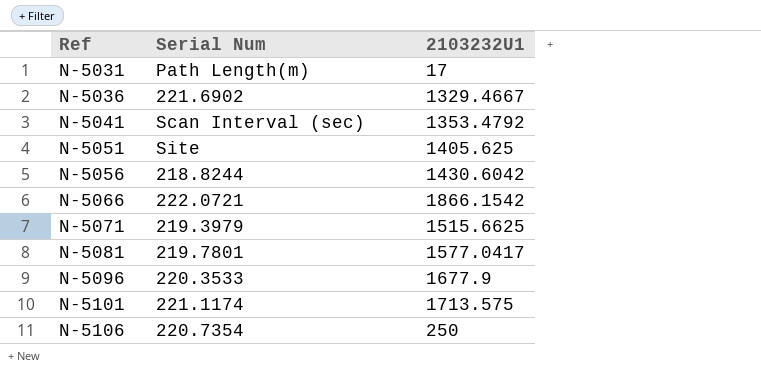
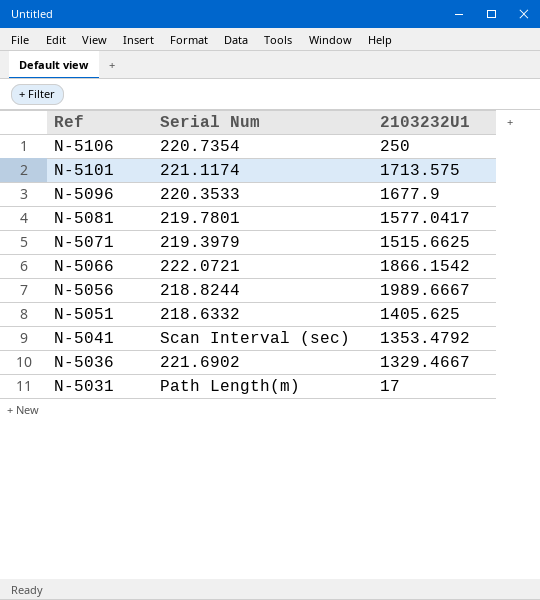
row order: Ref ascending -> Ref descending
N-5056 | 2103232U1: 1430.6042 -> 1989.6667
N-5051 | Serial Num: Site -> 218.6332

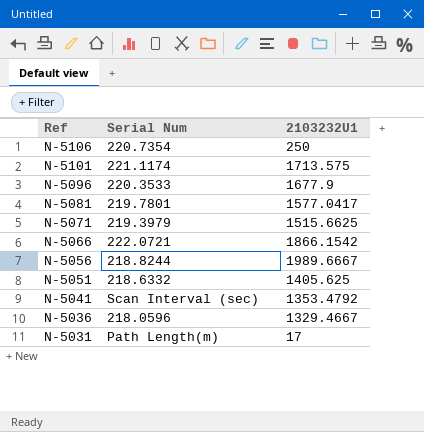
N-5036 | Serial Num: 221.6902 -> 218.0596

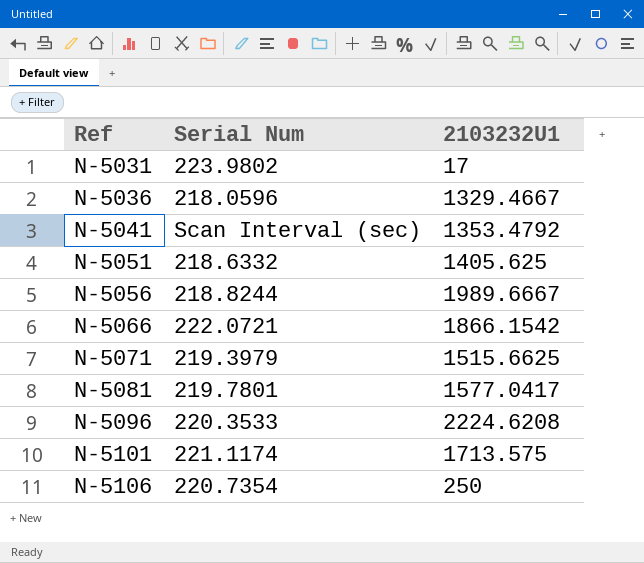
row order: Ref descending -> Ref ascending
N-5031 | Serial Num: Path Length(m) -> 223.9802
N-5096 | 2103232U1: 1677.9 -> 2224.6208

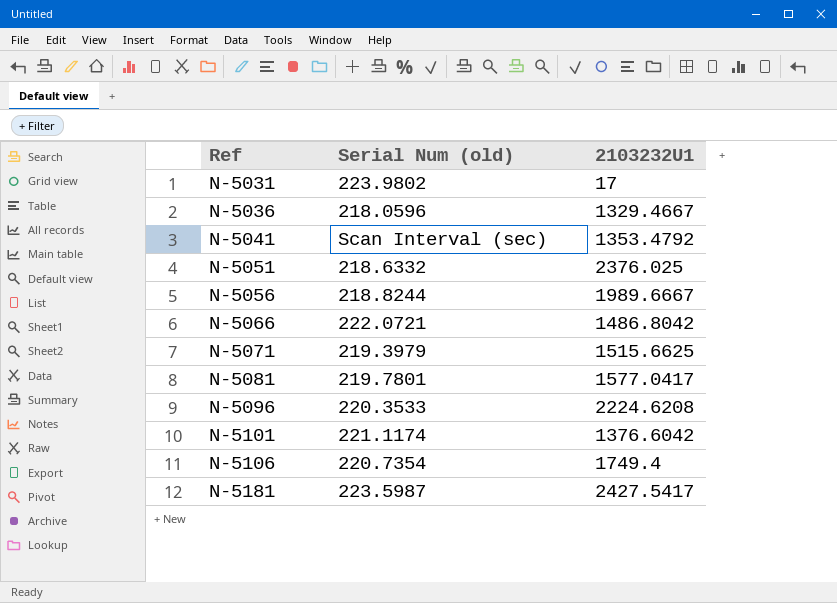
column name: Serial Num -> Serial Num (old)
N-5051 | 2103232U1: 1405.625 -> 2376.025
N-5066 | 2103232U1: 1866.1542 -> 1486.8042
N-5101 | 2103232U1: 1713.575 -> 1376.6042
N-5106 | 2103232U1: 250 -> 1749.4
row N-5181: none -> 223.5987 | 2427.5417

